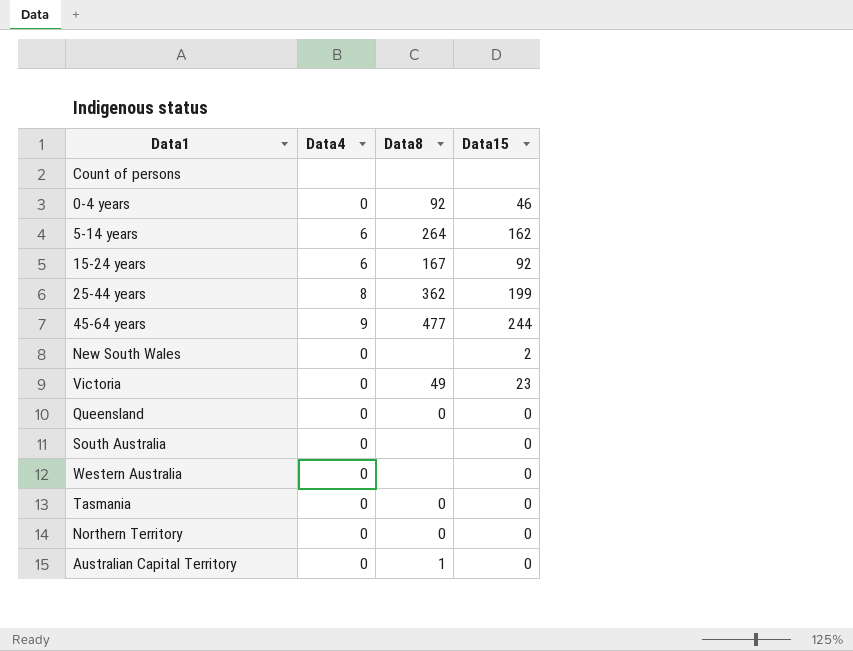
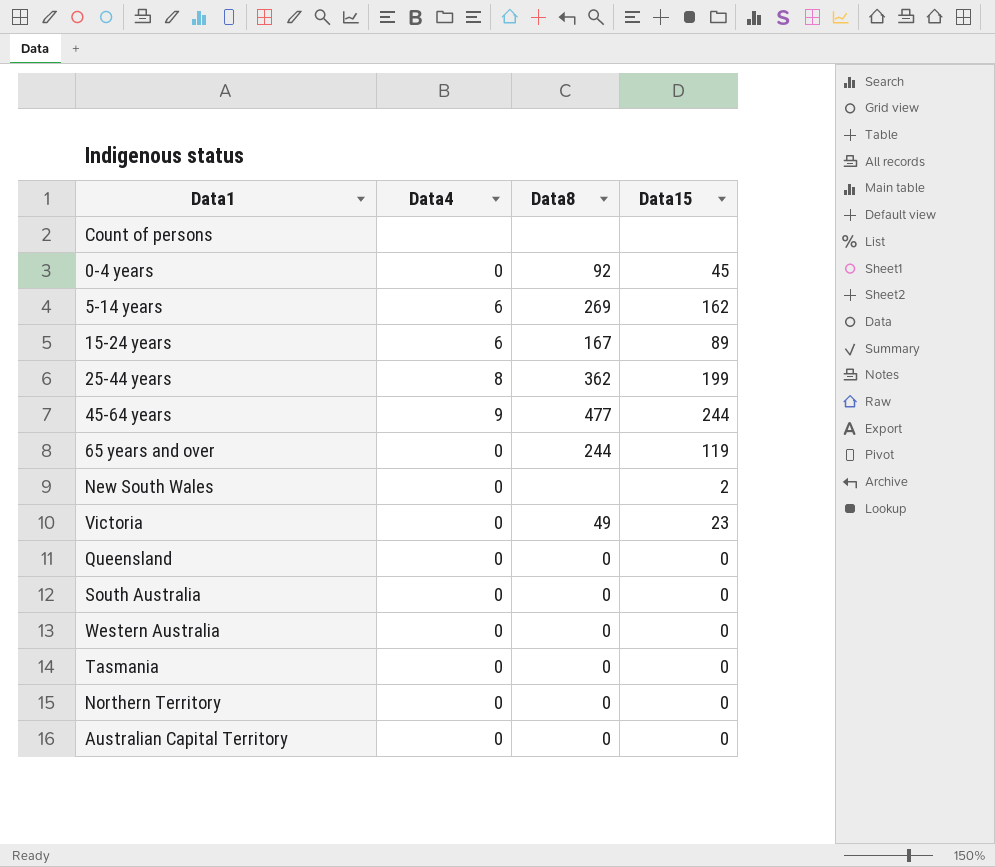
0-4 years | Data15: 46 -> 45
5-14 years | Data8: 264 -> 269
15-24 years | Data15: 92 -> 89
row 65 years and over: none -> 0 | 244 | 119
South Australia | Data8: none -> 0
Western Australia | Data8: none -> 0
Australian Capital Territory | Data8: 1 -> 0

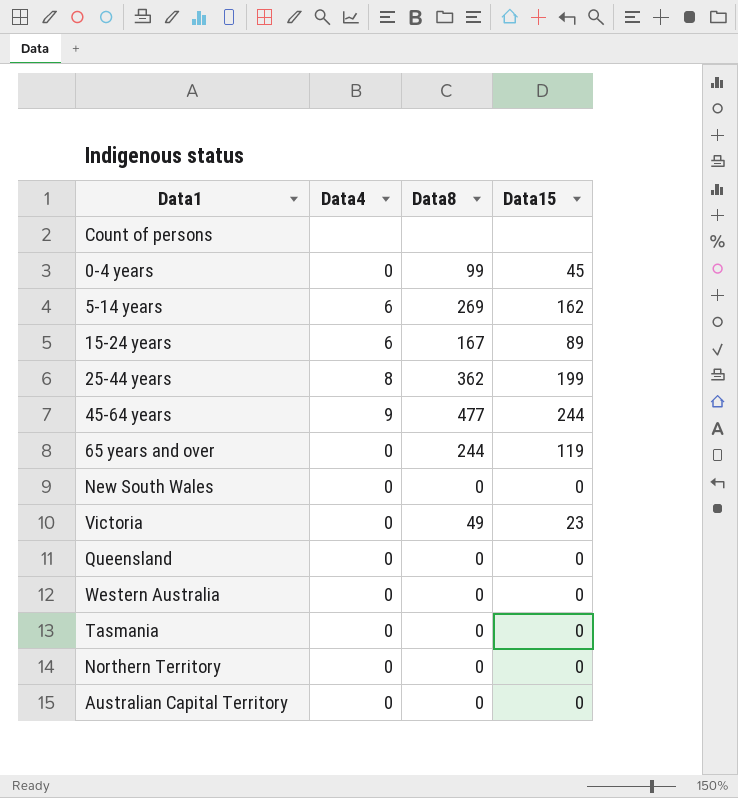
row South Australia: 0 | 0 | 0 -> none
0-4 years | Data8: 92 -> 99
New South Wales | Data8: none -> 0
New South Wales | Data15: 2 -> 0

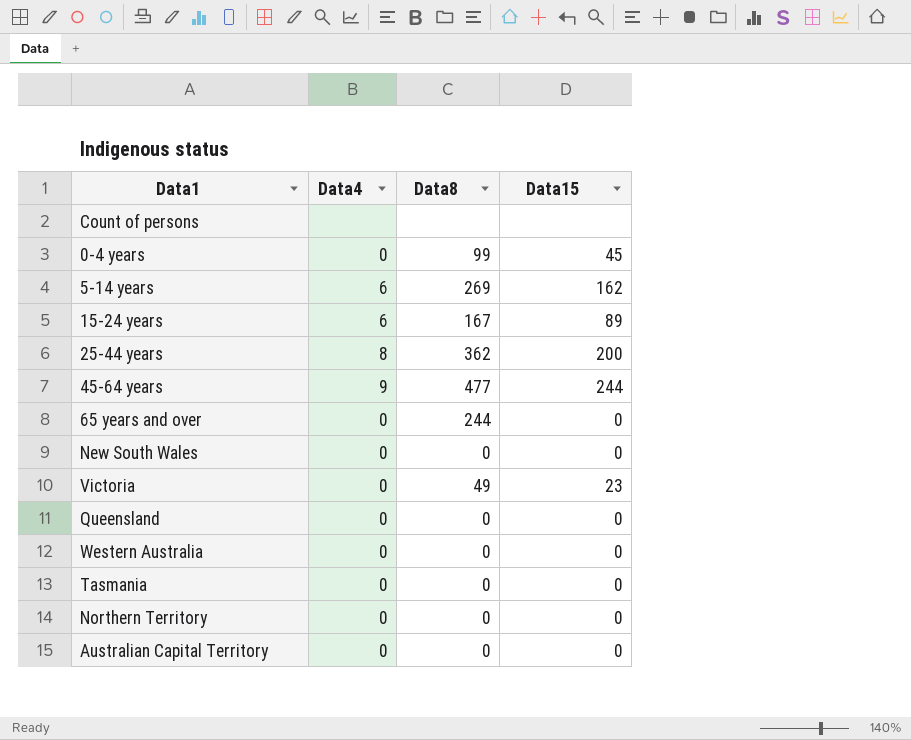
25-44 years | Data15: 199 -> 200
65 years and over | Data15: 119 -> 0

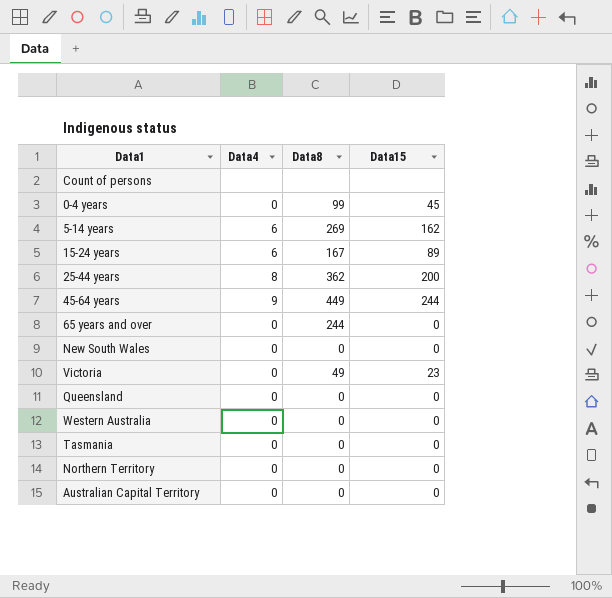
45-64 years | Data8: 477 -> 449

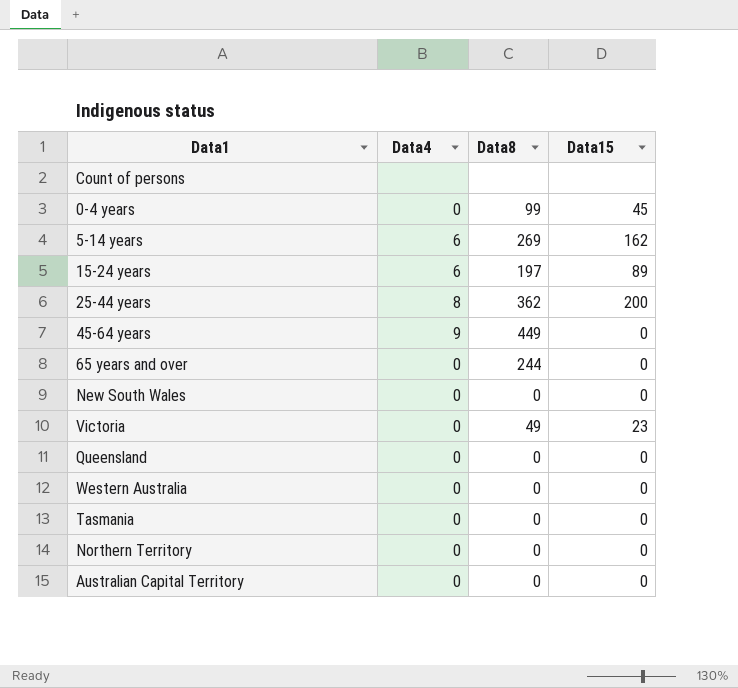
15-24 years | Data8: 167 -> 197
45-64 years | Data15: 244 -> 0

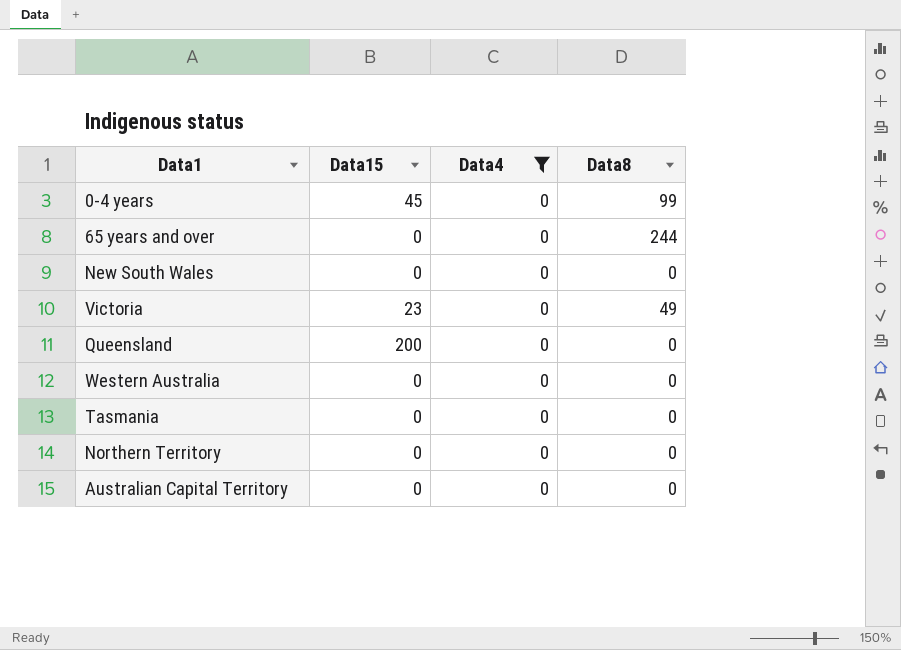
filter: none -> Data4 = 0
column Data15 | position: 4 -> 2
Queensland | Data15: 0 -> 200

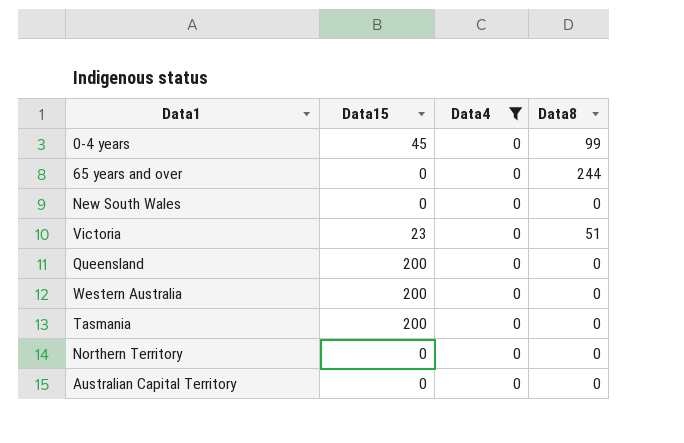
Victoria | Data8: 49 -> 51
Western Australia | Data15: 0 -> 200
Tasmania | Data15: 0 -> 200

